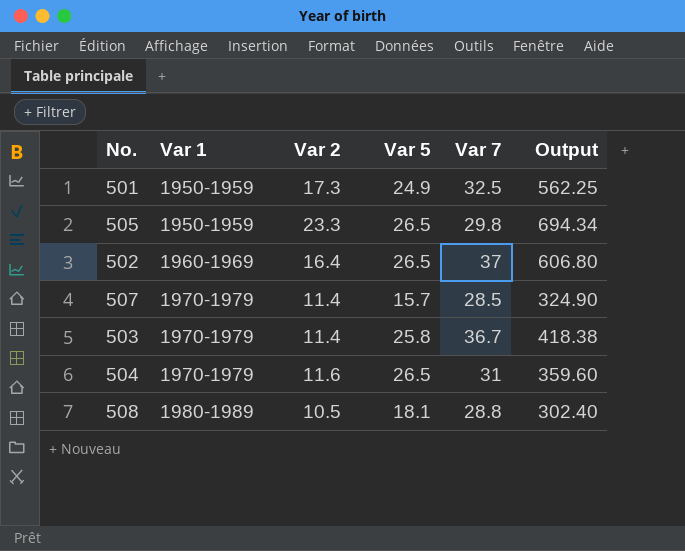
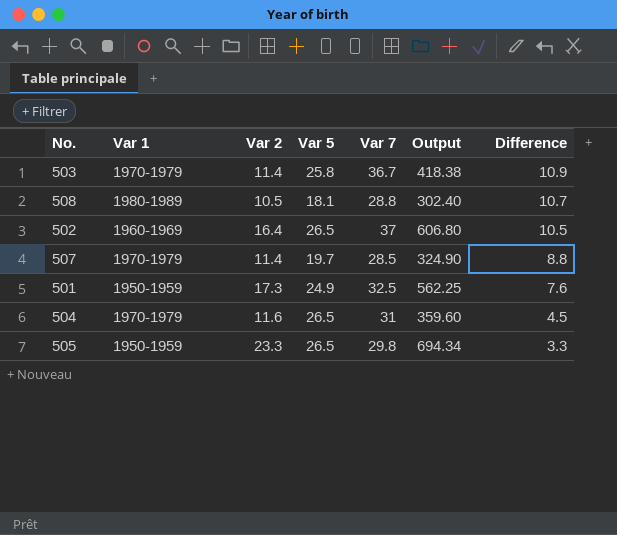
row order: Var 1 ascending -> Difference descending
column Difference | formula: none -> [Var 7] - [Var 5]
507 | Var 5: 15.7 -> 19.7

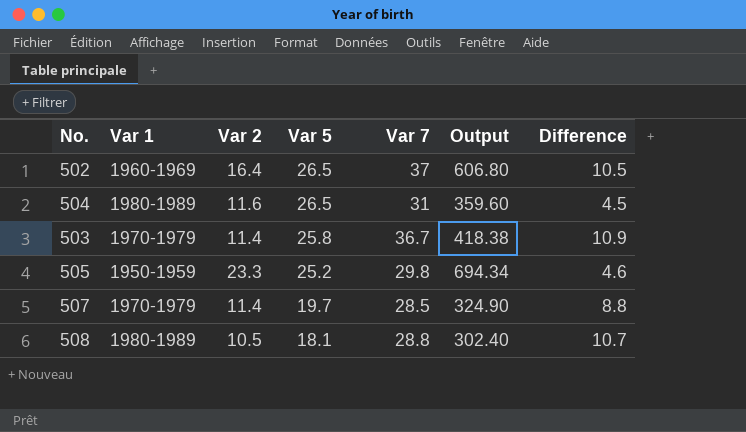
row order: Difference descending -> Var 5 descending
row 501: 1950-1959 | 17.3 | 24.9 | 32.5 | 562.25 | 7.6 -> none
504 | Var 1: 1970-1979 -> 1980-1989
505 | Var 5: 26.5 -> 25.2
505 | Difference: 3.3 -> 4.6

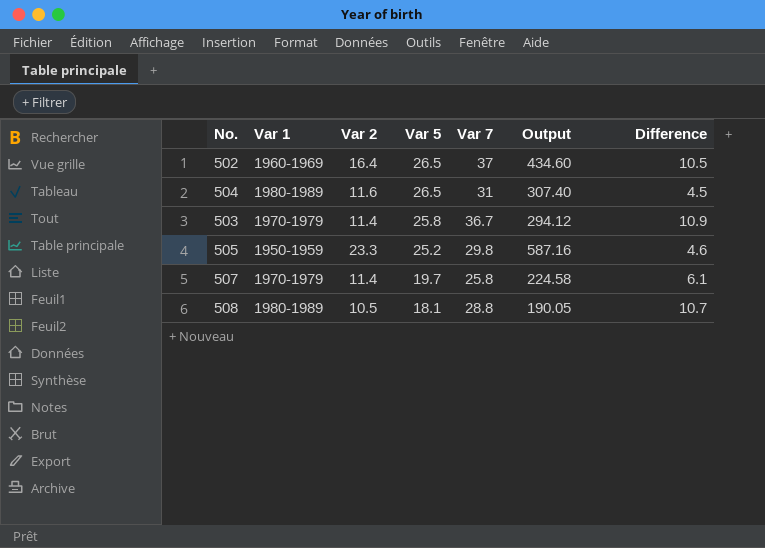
column Output | formula: [Var 2] * [Var 7] -> [Var 2] * [Var 5]
507 | Var 7: 28.5 -> 25.8
507 | Difference: 8.8 -> 6.1

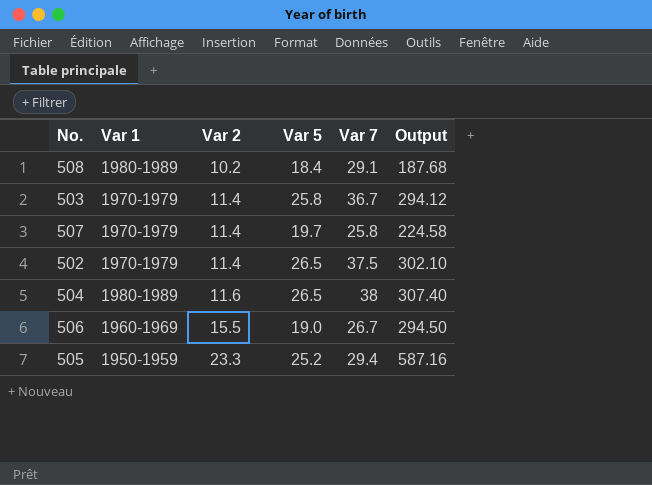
row order: Var 5 descending -> Var 2 ascending
column Difference | formula: [Var 7] - [Var 5] -> none
508 | Var 2: 10.5 -> 10.2
508 | Var 5: 18.1 -> 18.4
508 | Var 7: 28.8 -> 29.1
508 | Output: 190.05 -> 187.68
502 | Var 1: 1960-1969 -> 1970-1979
502 | Var 2: 16.4 -> 11.4
502 | Var 7: 37 -> 37.5
502 | Output: 434.60 -> 302.10
504 | Var 7: 31 -> 38
row 506: none -> 1960-1969 | 15.5 | 19.0 | 26.7 | 294.50
505 | Var 7: 29.8 -> 29.4

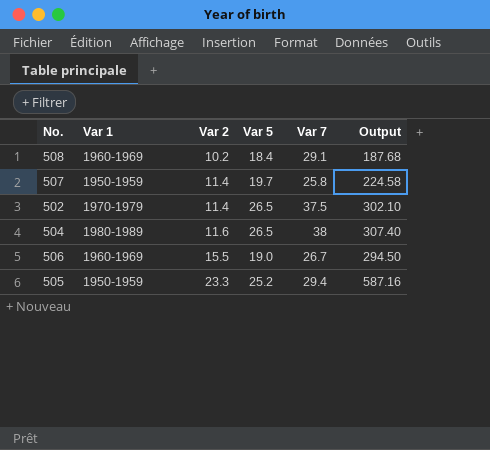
row 503: 1970-1979 | 11.4 | 25.8 | 36.7 | 294.12 -> none
508 | Var 1: 1980-1989 -> 1960-1969
507 | Var 1: 1970-1979 -> 1950-1959

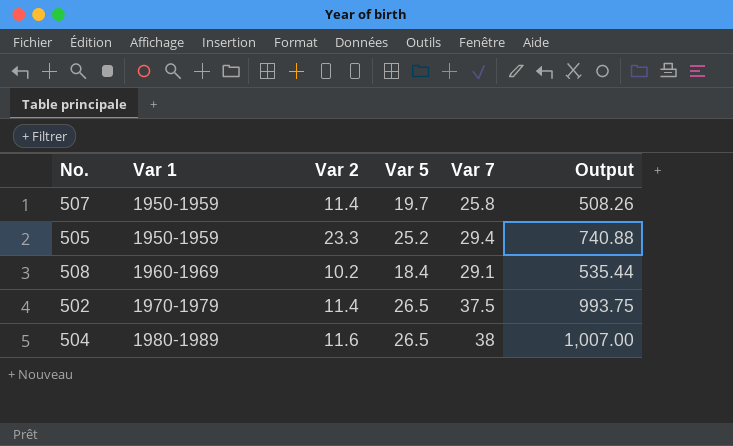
row order: Var 2 ascending -> Var 1 ascending
column Output | formula: [Var 2] * [Var 5] -> [Var 5] * [Var 7]
row 506: 1960-1969 | 15.5 | 19.0 | 26.7 | 294.50 -> none

